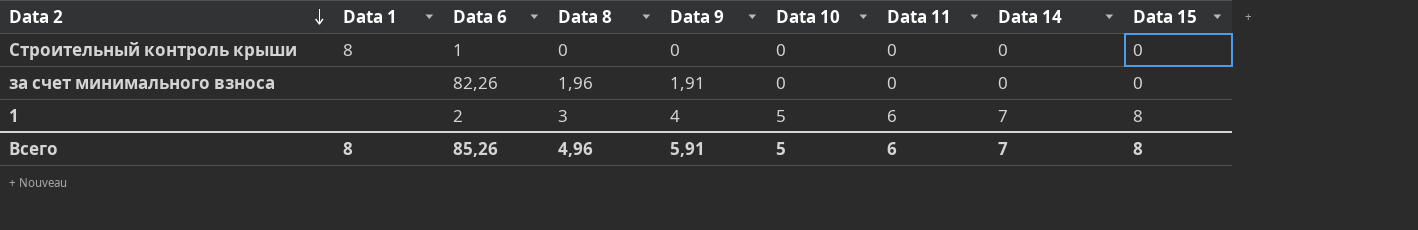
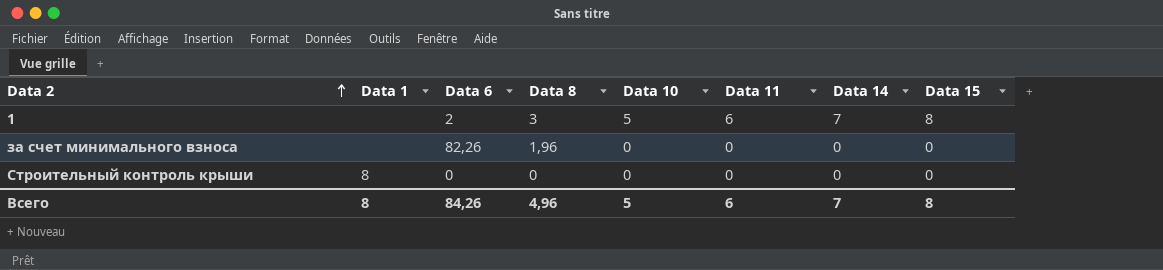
row order: Data 2 descending -> Data 2 ascending
column Data 9 | position: 5 -> none
Строительный контроль крыши | Data 6: 1 -> 0
Всего | Data 6: 85,26 -> 84,26

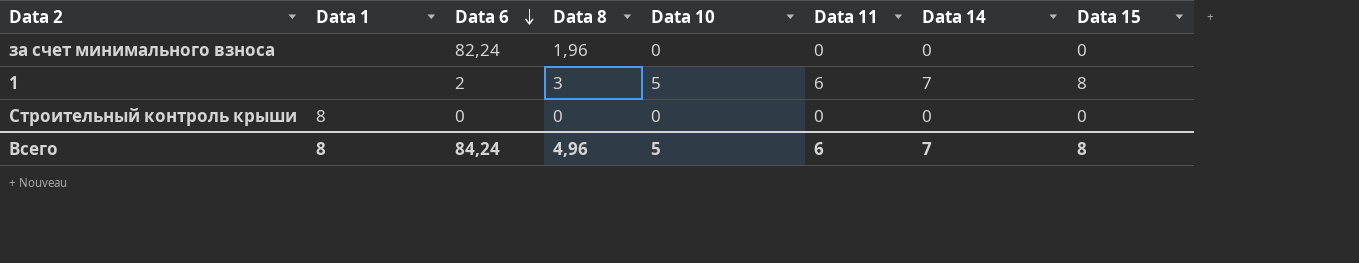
row order: Data 2 ascending -> Data 6 descending
за счет минимального взноса | Data 6: 82,26 -> 82,24
Всего | Data 6: 84,26 -> 84,24

